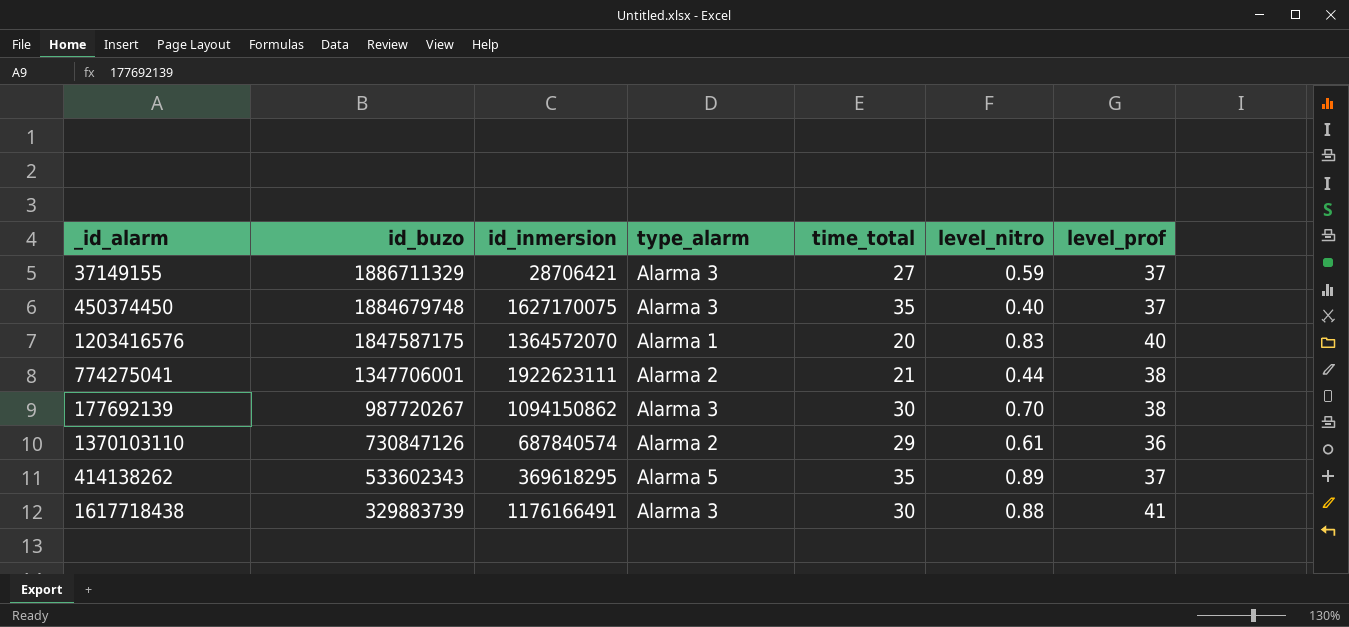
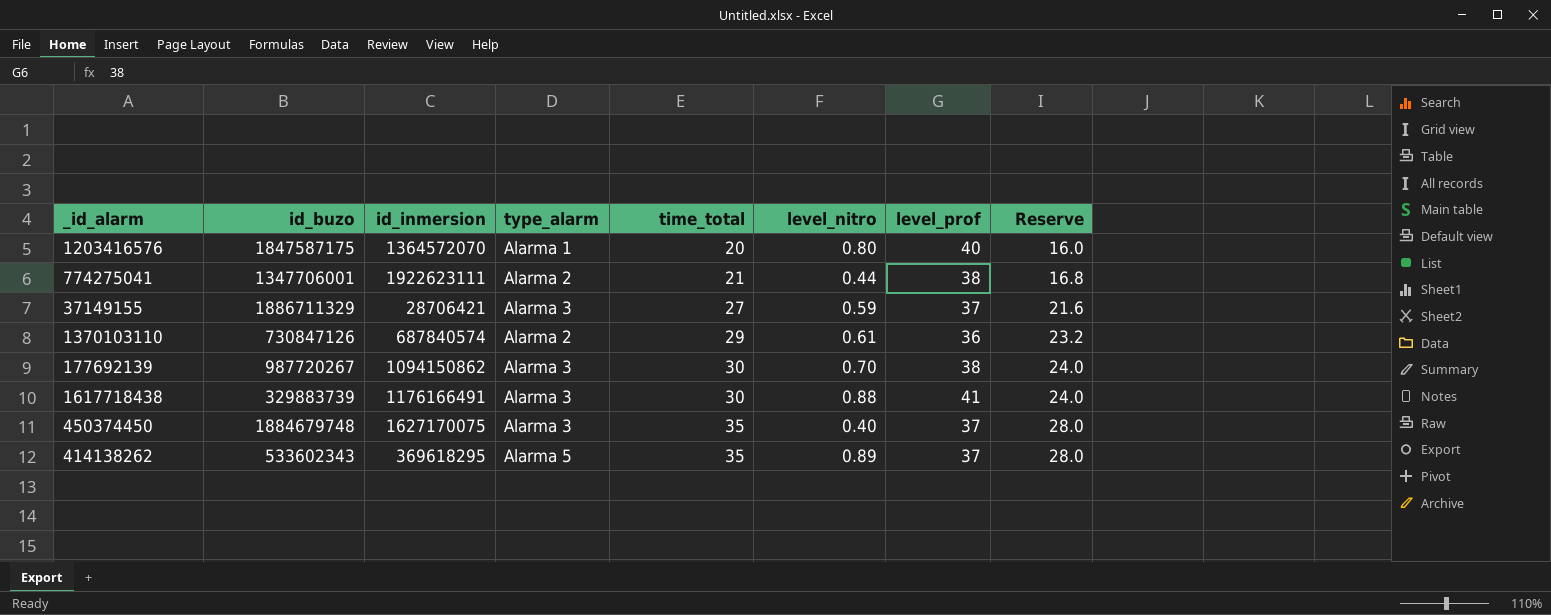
row order: id_buzo descending -> time_total ascending
column Reserve | formula: none -> [time_total] * 0.8
1203416576 | level_nitro: 0.83 -> 0.80

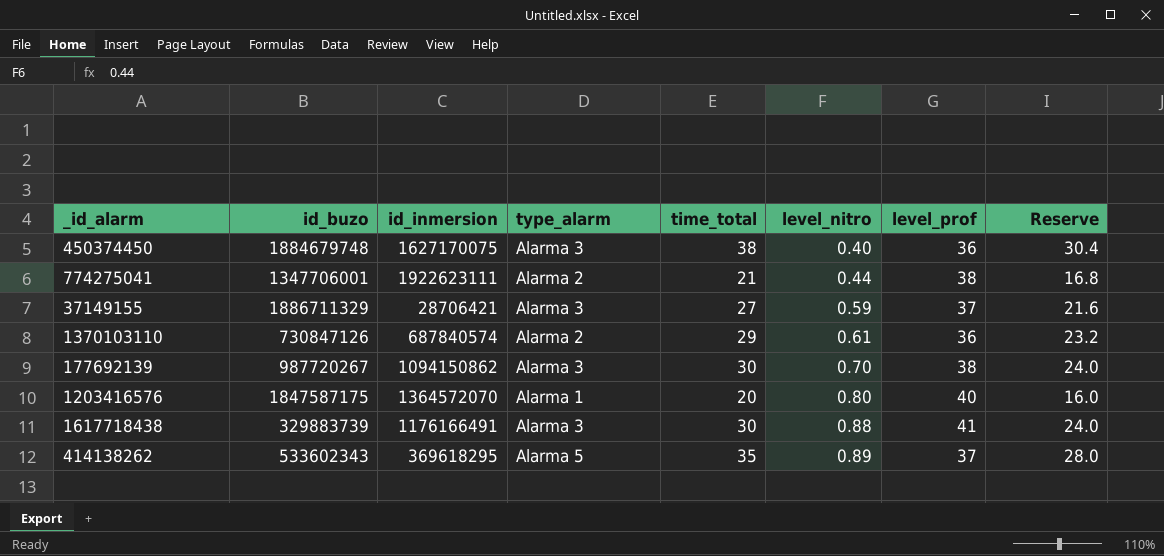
row order: time_total ascending -> level_nitro ascending
450374450 | time_total: 35 -> 38
450374450 | level_prof: 37 -> 36
450374450 | Reserve: 28.0 -> 30.4

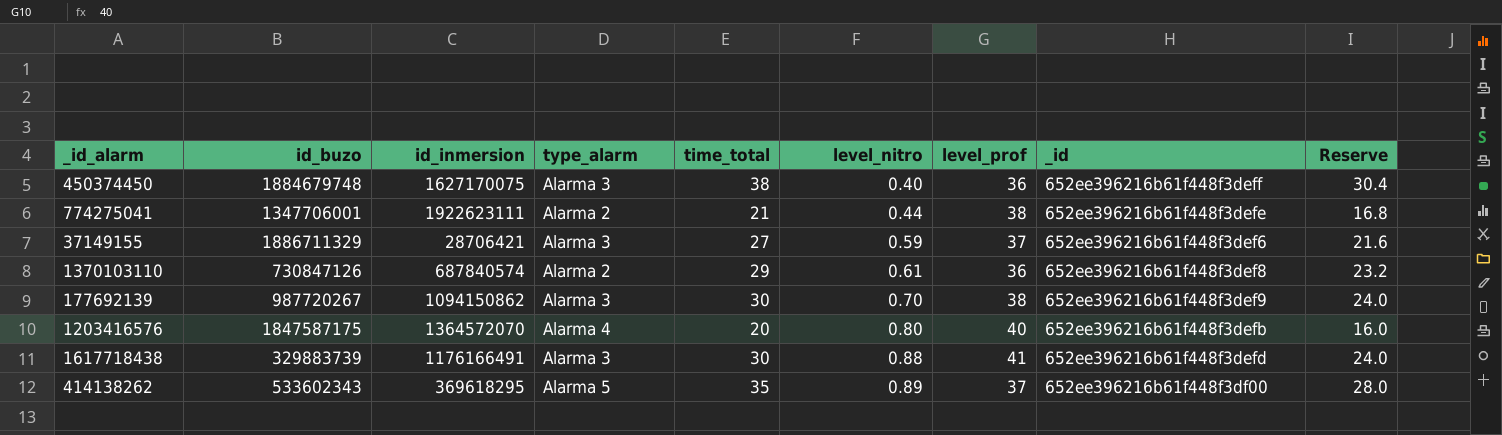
column _id | position: none -> 8
1203416576 | type_alarm: Alarma 1 -> Alarma 4

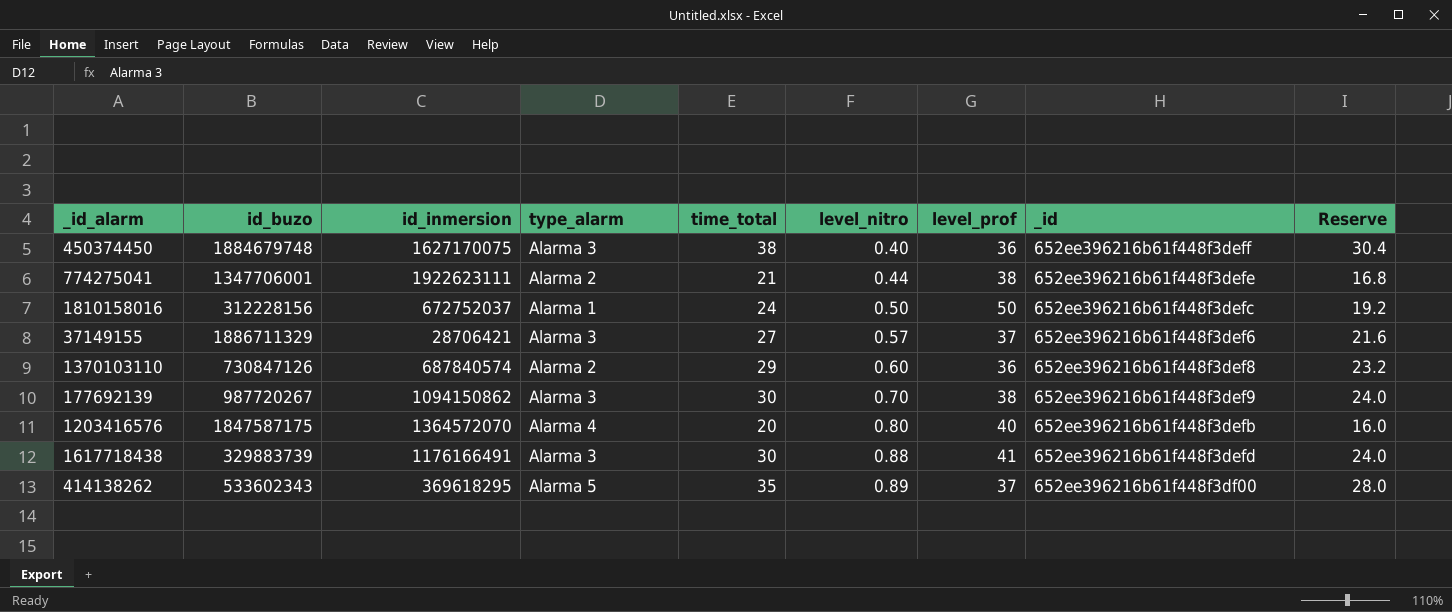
row 1810158016: none -> 312228156 | 672752037 | Alarma 1 | 24 | 0.50 | 50 | 652ee396216b61f448f3defc | 19.2
37149155 | level_nitro: 0.59 -> 0.57
1370103110 | level_nitro: 0.61 -> 0.60

